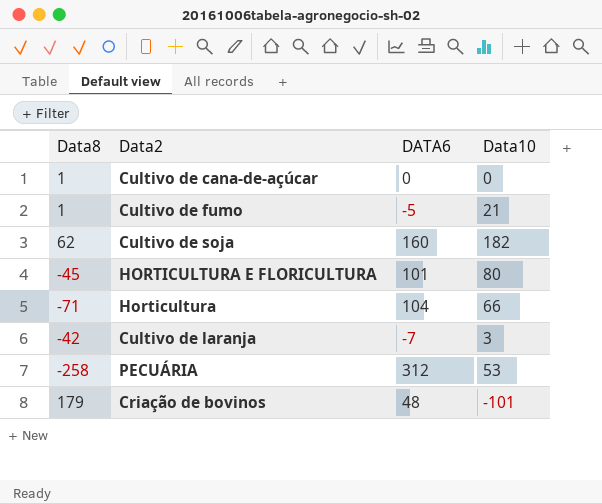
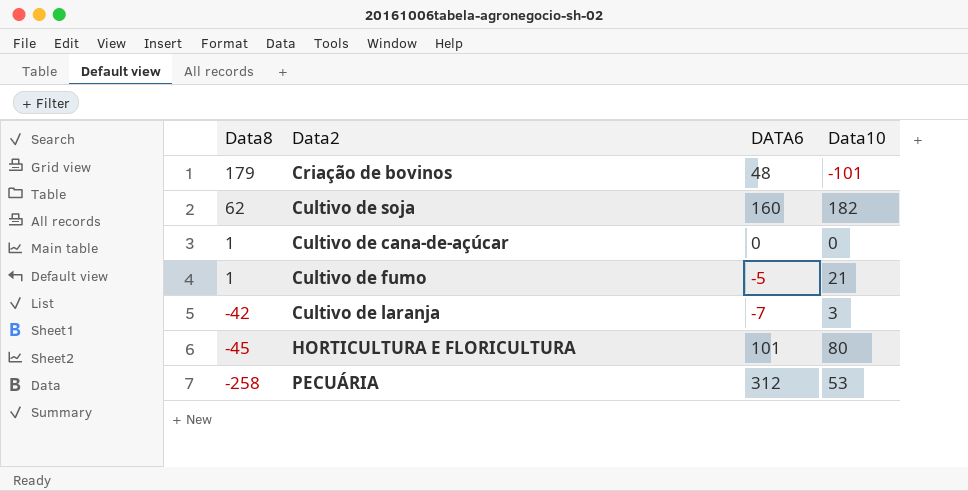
row order: none -> Data8 descending
row Horticultura: -71 | 104 | 66 -> none

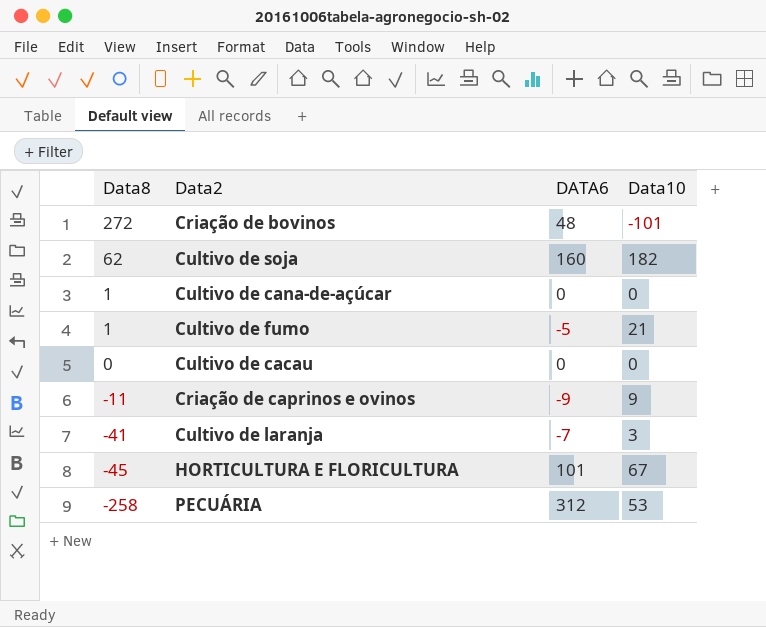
Criação de bovinos | Data8: 179 -> 272
row Cultivo de cacau: none -> 0 | 0 | 0
row Criação de caprinos e ovinos: none -> -11 | -9 | 9
Cultivo de laranja | Data8: -42 -> -41
HORTICULTURA E FLORICULTURA | Data10: 80 -> 67

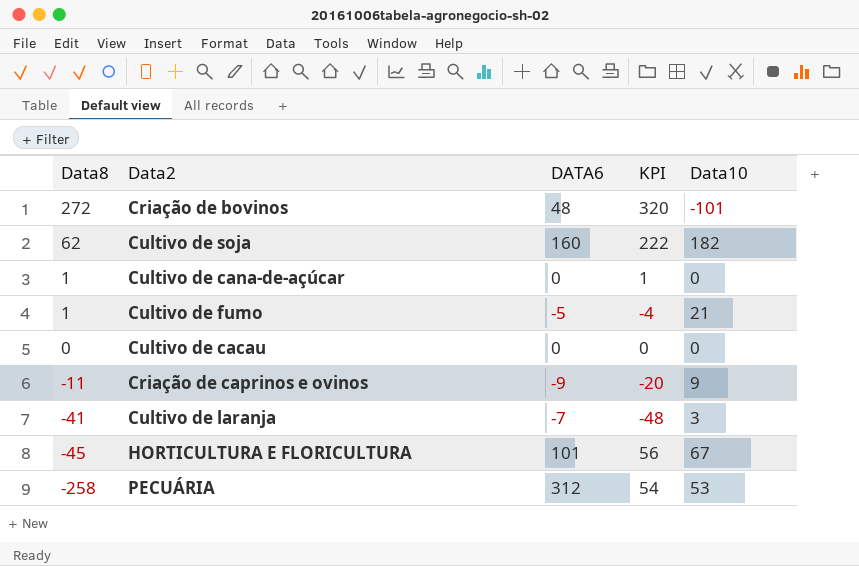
column KPI | formula: none -> [Data8] + [DATA6]

